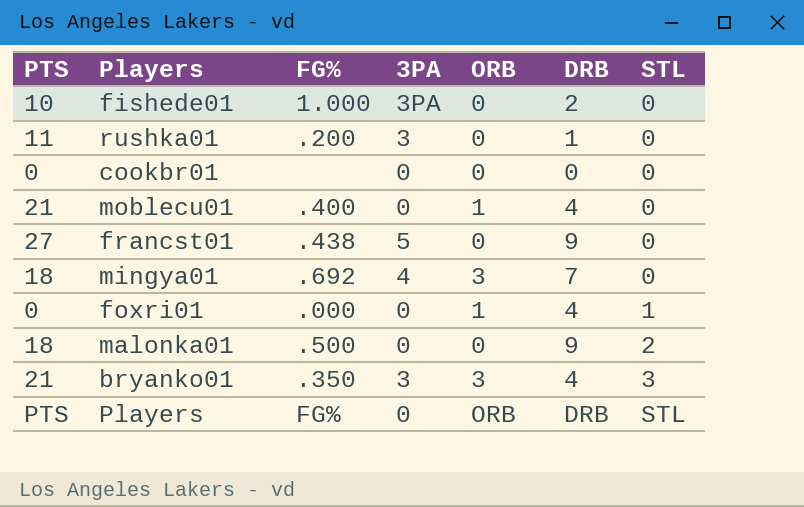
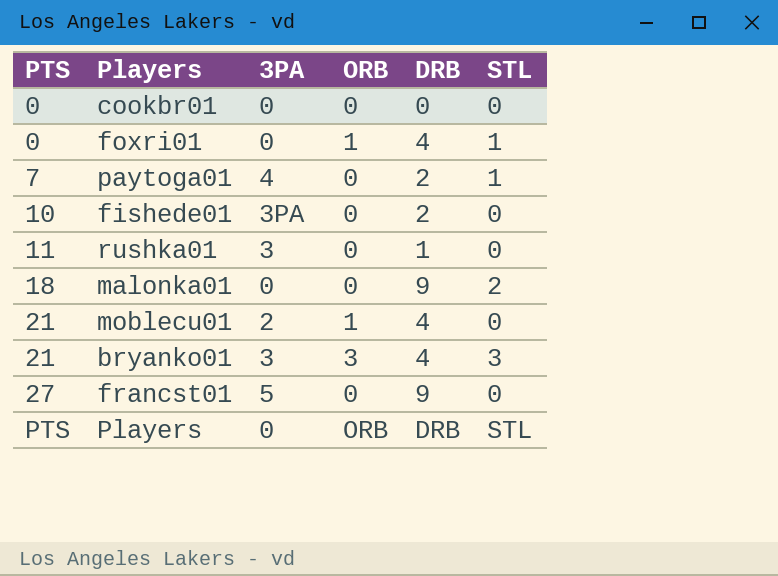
row order: STL ascending -> PTS ascending
column FG% | position: 3 -> none
row mingya01: 18 | .692 | 4 | 3 | 7 | 0 -> none
row paytoga01: none -> 7 | 4 | 0 | 2 | 1
moblecu01 | 3PA: 0 -> 2

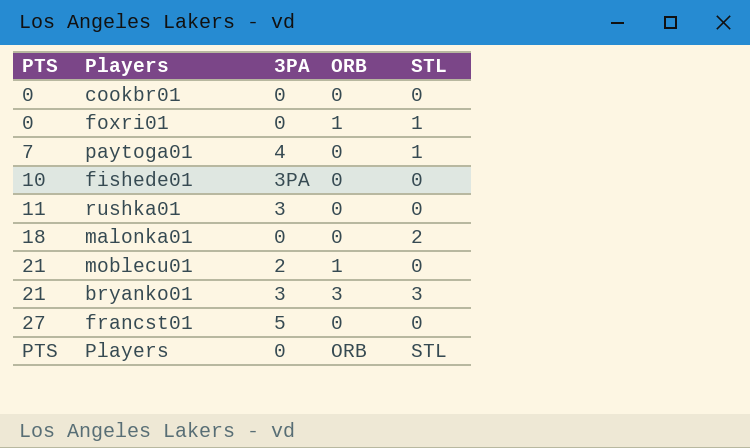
column DRB | position: 5 -> none

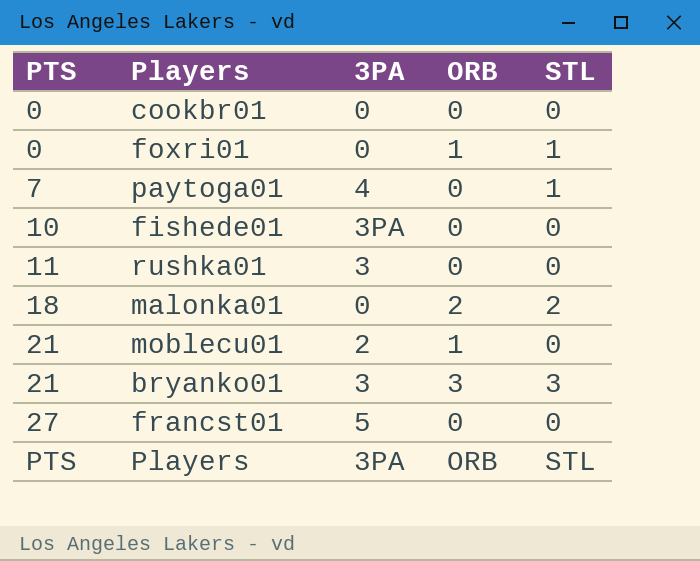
malonka01 | ORB: 0 -> 2
Players | 3PA: 0 -> 3PA

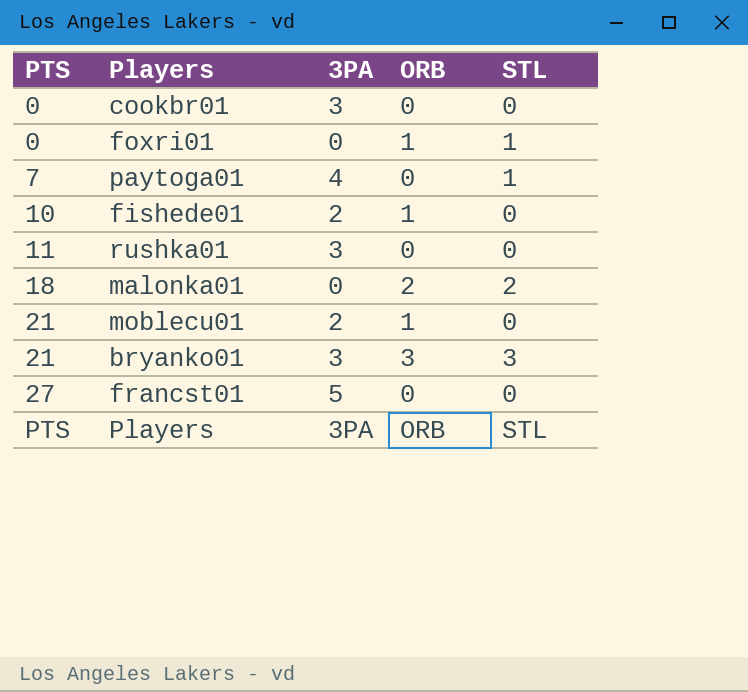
cookbr01 | 3PA: 0 -> 3
fishede01 | 3PA: 3PA -> 2
fishede01 | ORB: 0 -> 1

